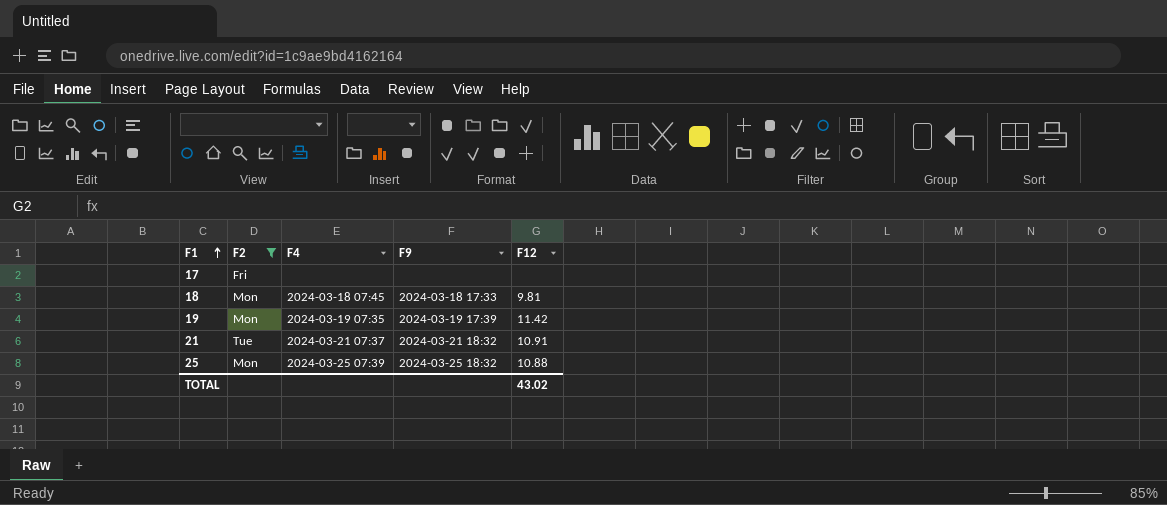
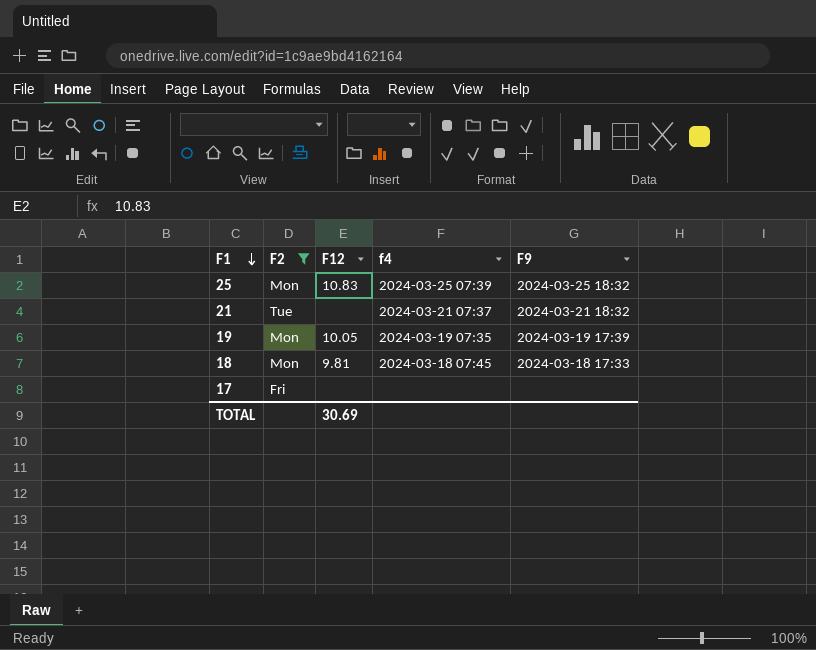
row order: F1 ascending -> F1 descending
column F12 | position: 5 -> 3
column name: F4 -> f4
25 | F12: 10.88 -> 10.83
21 | F12: 10.91 -> none
19 | F12: 11.42 -> 10.05
TOTAL | F12: 43.02 -> 30.69

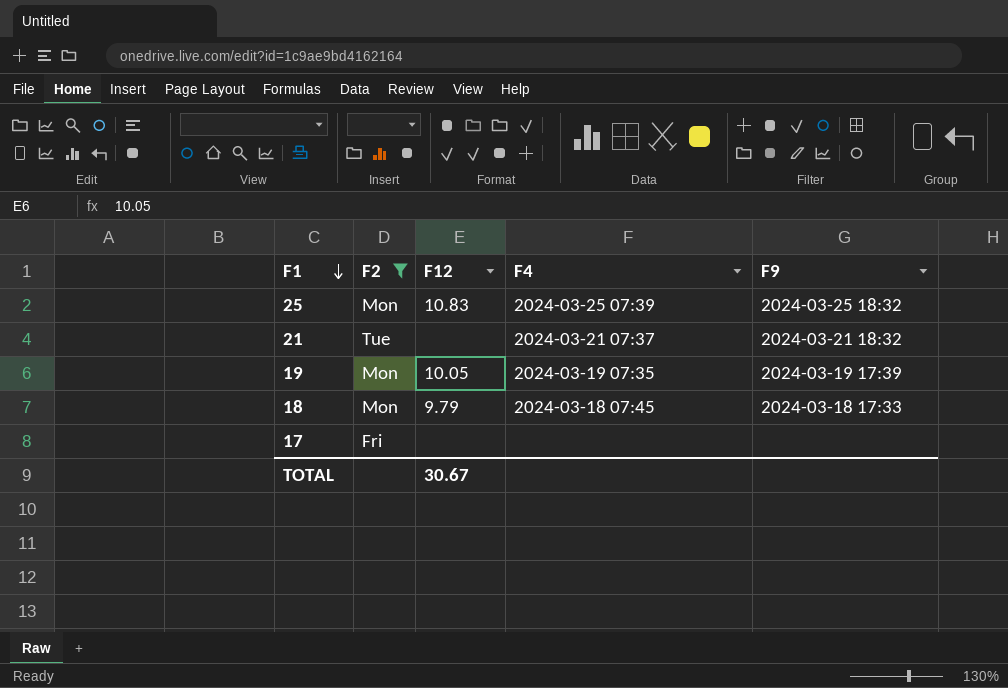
column name: f4 -> F4
18 | F12: 9.81 -> 9.79
TOTAL | F12: 30.69 -> 30.67

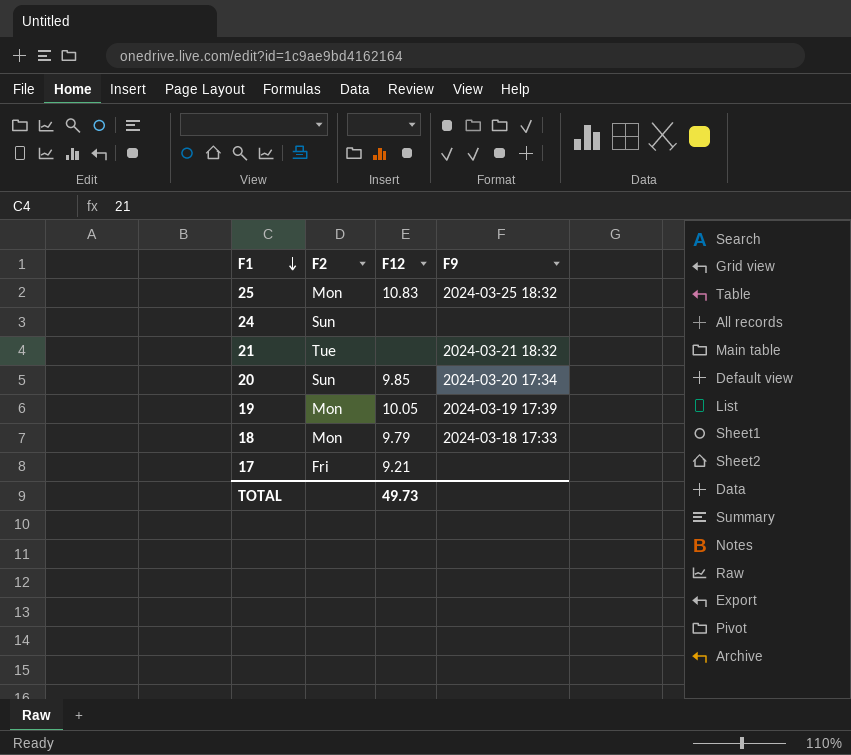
filter: F2 != Sun -> none
column F4 | position: 4 -> none
17 | F12: none -> 9.21
TOTAL | F12: 30.67 -> 49.73

